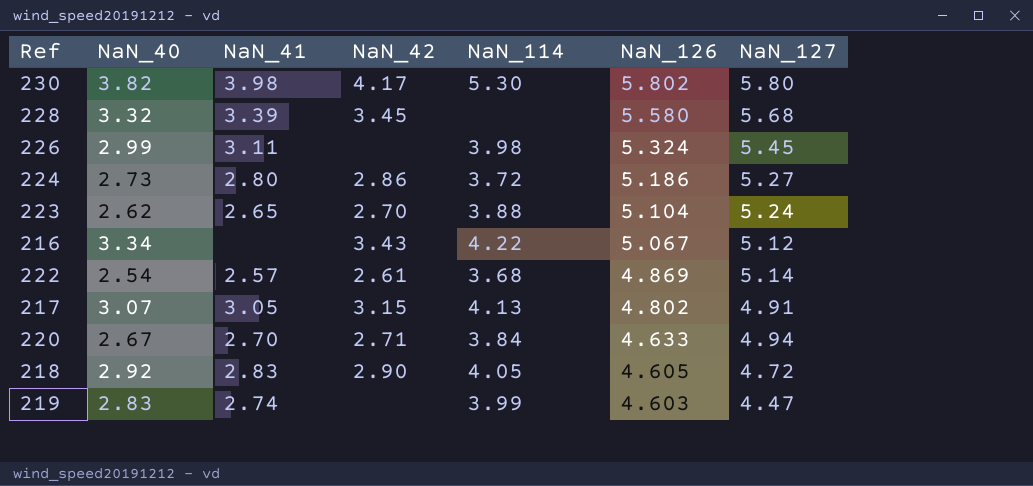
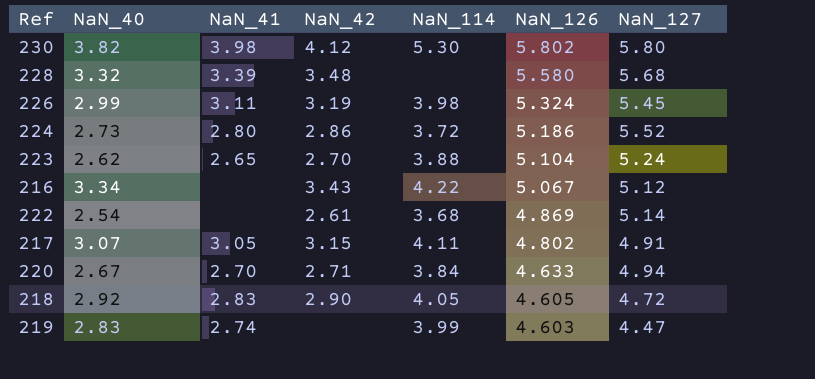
230 | NaN_42: 4.17 -> 4.12
228 | NaN_42: 3.45 -> 3.48
226 | NaN_42: none -> 3.19
224 | NaN_127: 5.27 -> 5.52
222 | NaN_41: 2.57 -> none
217 | NaN_114: 4.13 -> 4.11

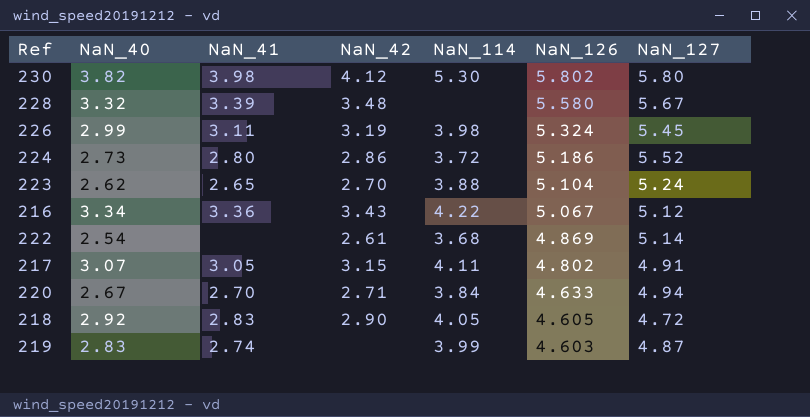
228 | NaN_127: 5.68 -> 5.67
216 | NaN_41: none -> 3.36
219 | NaN_127: 4.47 -> 4.87

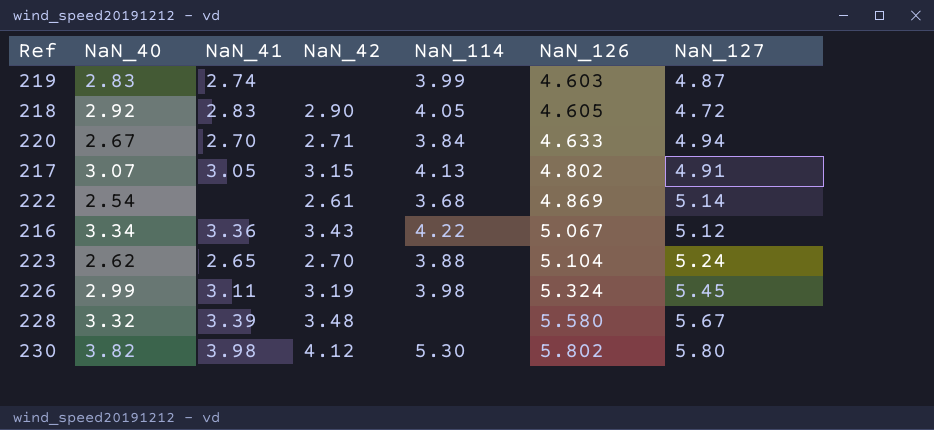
row order: NaN_126 descending -> NaN_126 ascending
row 224: 2.73 | 2.80 | 2.86 | 3.72 | 5.186 | 5.52 -> none
217 | NaN_114: 4.11 -> 4.13

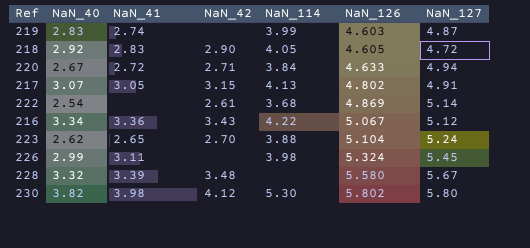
220 | NaN_41: 2.70 -> 2.72
226 | NaN_42: 3.19 -> none

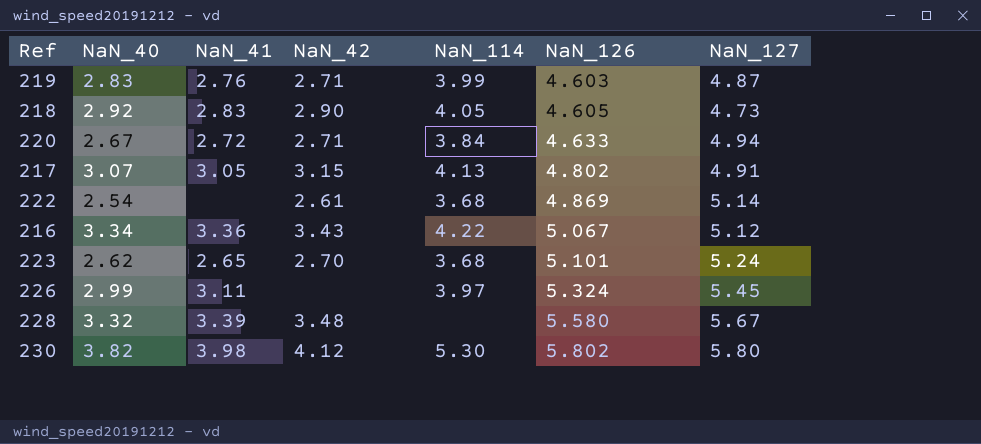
219 | NaN_41: 2.74 -> 2.76
219 | NaN_42: none -> 2.71
218 | NaN_127: 4.72 -> 4.73
223 | NaN_114: 3.88 -> 3.68
223 | NaN_126: 5.104 -> 5.101
226 | NaN_114: 3.98 -> 3.97

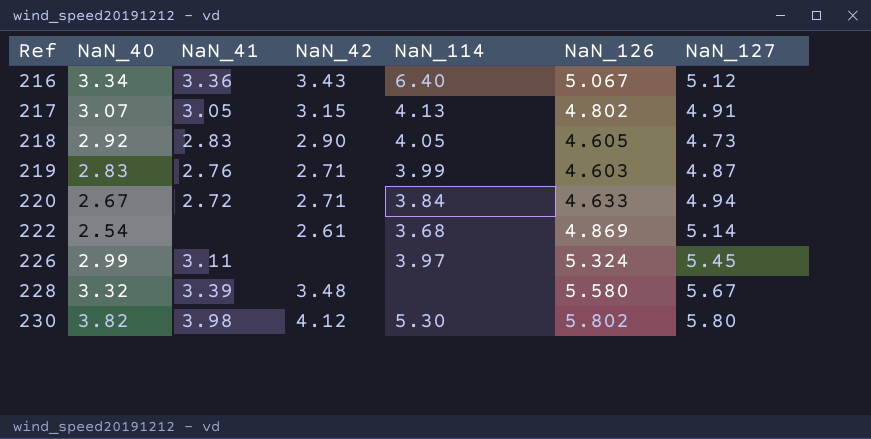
row order: NaN_126 ascending -> Ref ascending
row 223: 2.62 | 2.65 | 2.70 | 3.68 | 5.101 | 5.24 -> none
216 | NaN_114: 4.22 -> 6.40

